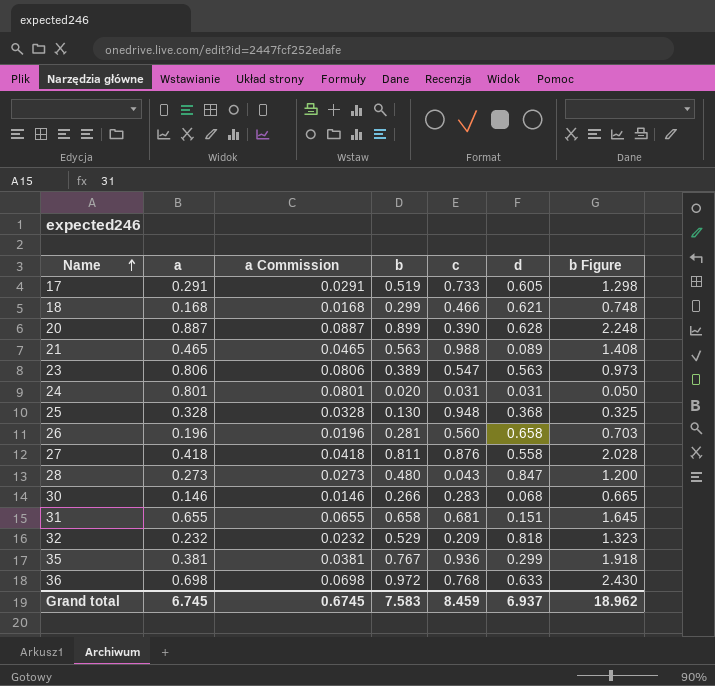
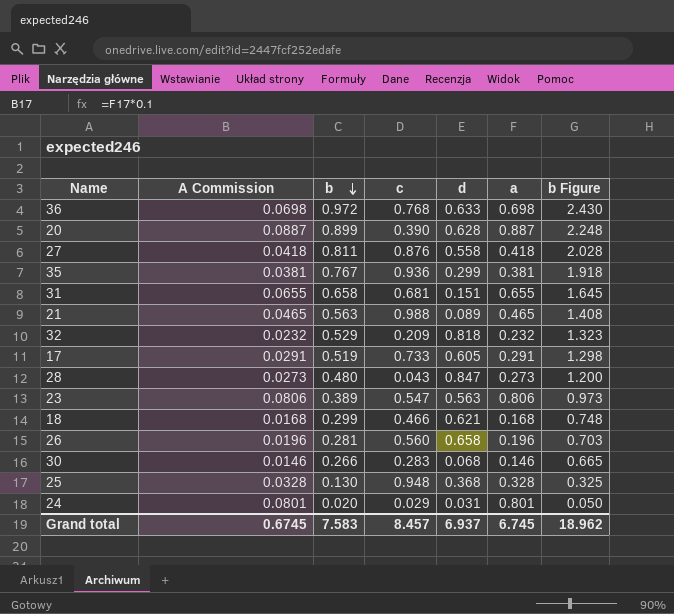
row order: Name ascending -> b descending
column name: a Commission -> A Commission
column a | position: 2 -> 6
24 | c: 0.031 -> 0.029
Grand total | c: 8.459 -> 8.457

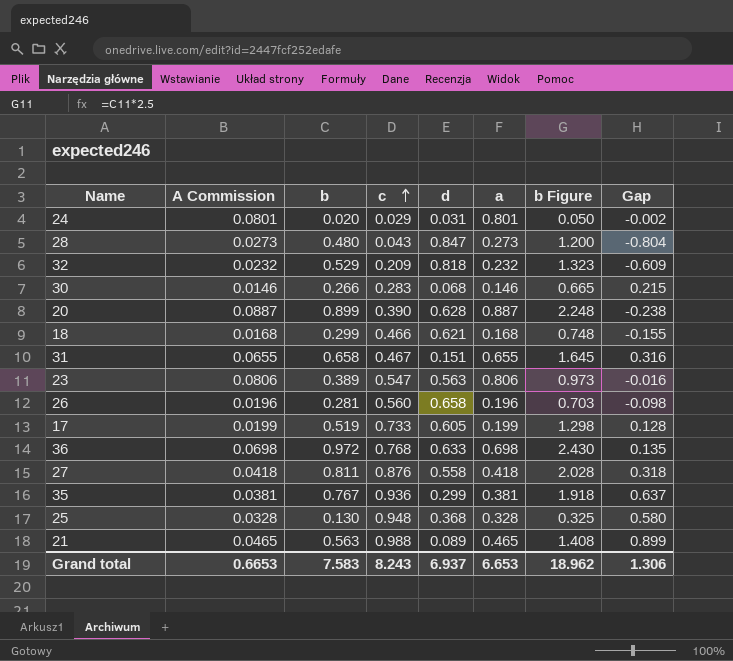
row order: b descending -> c ascending
column Gap | formula: none -> [c] - [d]
31 | c: 0.681 -> 0.467
17 | A Commission: 0.0291 -> 0.0199
17 | a: 0.291 -> 0.199
Grand total | A Commission: 0.6745 -> 0.6653
Grand total | c: 8.457 -> 8.243
Grand total | a: 6.745 -> 6.653

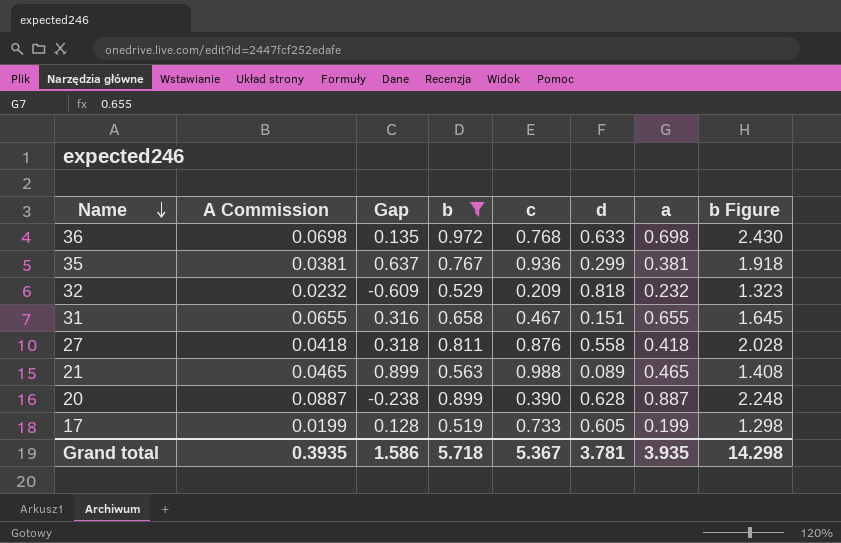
filter: none -> b >= 0.519
row order: c ascending -> Name descending
column Gap | position: 8 -> 3
Grand total | A Commission: 0.6653 -> 0.3935
Grand total | Gap: 1.306 -> 1.586
Grand total | b: 7.583 -> 5.718
Grand total | c: 8.243 -> 5.367
Grand total | d: 6.937 -> 3.781
Grand total | a: 6.653 -> 3.935
Grand total | b Figure: 18.962 -> 14.298

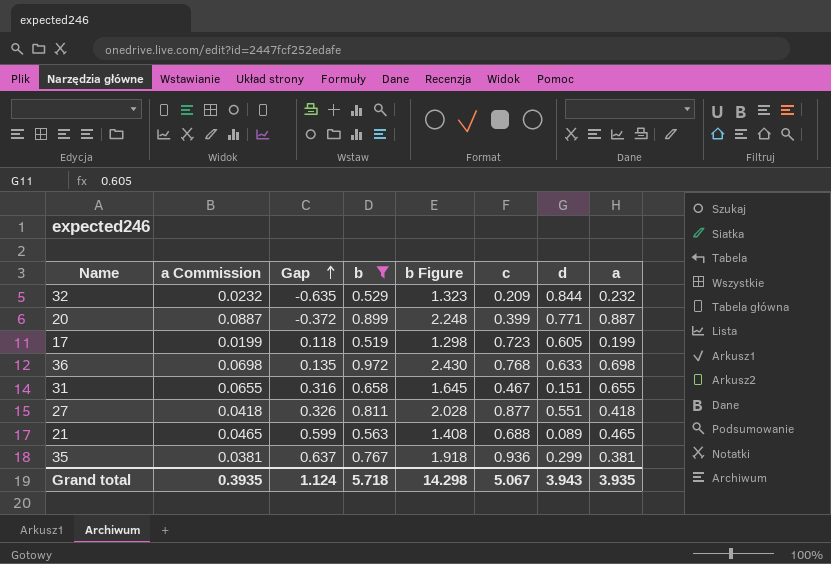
row order: Name descending -> Gap ascending
column name: A Commission -> a Commission
column b Figure | position: 8 -> 5
32 | Gap: -0.609 -> -0.635
32 | d: 0.818 -> 0.844
20 | Gap: -0.238 -> -0.372
20 | c: 0.390 -> 0.399
20 | d: 0.628 -> 0.771
17 | Gap: 0.128 -> 0.118
17 | c: 0.733 -> 0.723
27 | Gap: 0.318 -> 0.326
27 | c: 0.876 -> 0.877
27 | d: 0.558 -> 0.551
21 | Gap: 0.899 -> 0.599
21 | c: 0.988 -> 0.688
Grand total | Gap: 1.586 -> 1.124
Grand total | c: 5.367 -> 5.067
Grand total | d: 3.781 -> 3.943

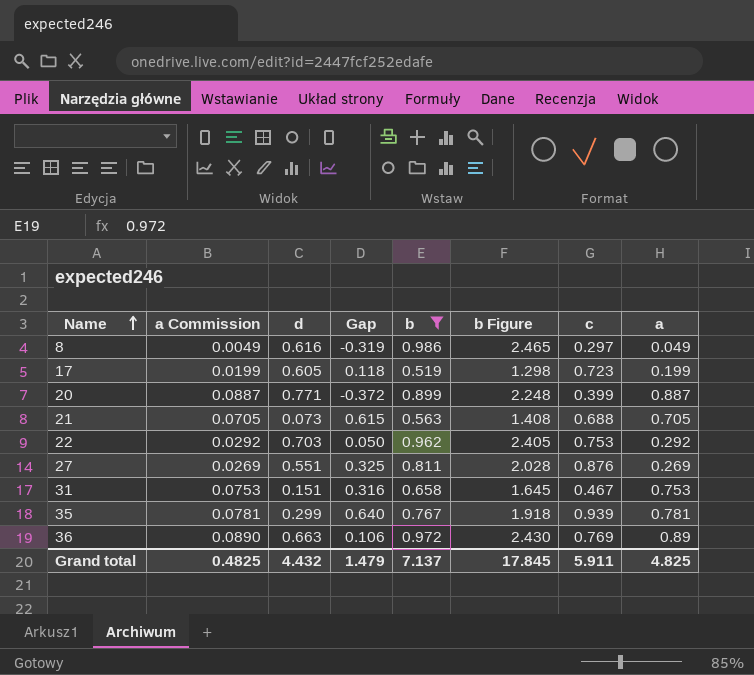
row order: Gap ascending -> Name ascending
column d | position: 7 -> 3
row 32: 0.0232 | -0.635 | 0.529 | 1.323 | 0.209 | 0.844 | 0.232 -> none
row 8: none -> 0.0049 | 0.616 | -0.319 | 0.986 | 2.465 | 0.297 | 0.049
21 | a Commission: 0.0465 -> 0.0705
21 | d: 0.089 -> 0.073
21 | Gap: 0.599 -> 0.615
21 | a: 0.465 -> 0.705
row 22: none -> 0.0292 | 0.703 | 0.050 | 0.962 | 2.405 | 0.753 | 0.292
27 | a Commission: 0.0418 -> 0.0269
27 | Gap: 0.326 -> 0.325
27 | c: 0.877 -> 0.876
27 | a: 0.418 -> 0.269
31 | a Commission: 0.0655 -> 0.0753
31 | a: 0.655 -> 0.753
35 | a Commission: 0.0381 -> 0.0781
35 | Gap: 0.637 -> 0.640
35 | c: 0.936 -> 0.939
35 | a: 0.381 -> 0.781
36 | a Commission: 0.0698 -> 0.0890
36 | d: 0.633 -> 0.663
36 | Gap: 0.135 -> 0.106
36 | c: 0.768 -> 0.769
36 | a: 0.698 -> 0.89
Grand total | a Commission: 0.3935 -> 0.4825
Grand total | d: 3.943 -> 4.432
Grand total | Gap: 1.124 -> 1.479
Grand total | b: 5.718 -> 7.137
Grand total | b Figure: 14.298 -> 17.845
Grand total | c: 5.067 -> 5.911
Grand total | a: 3.935 -> 4.825

